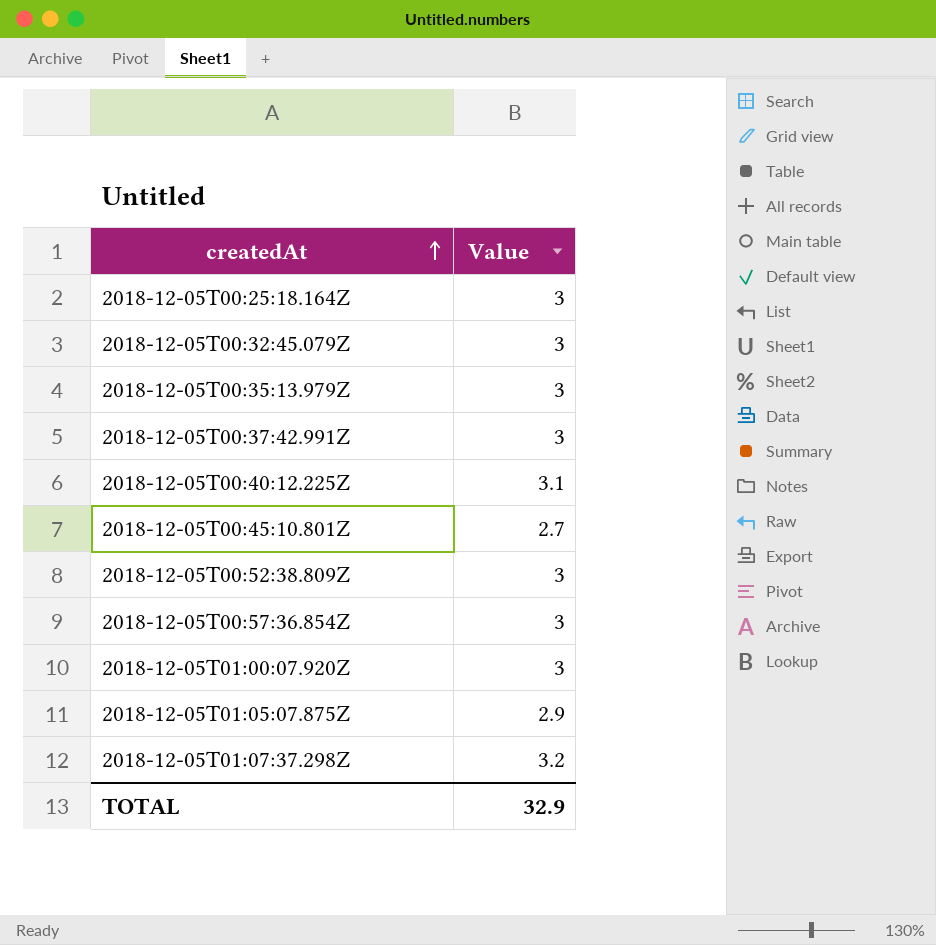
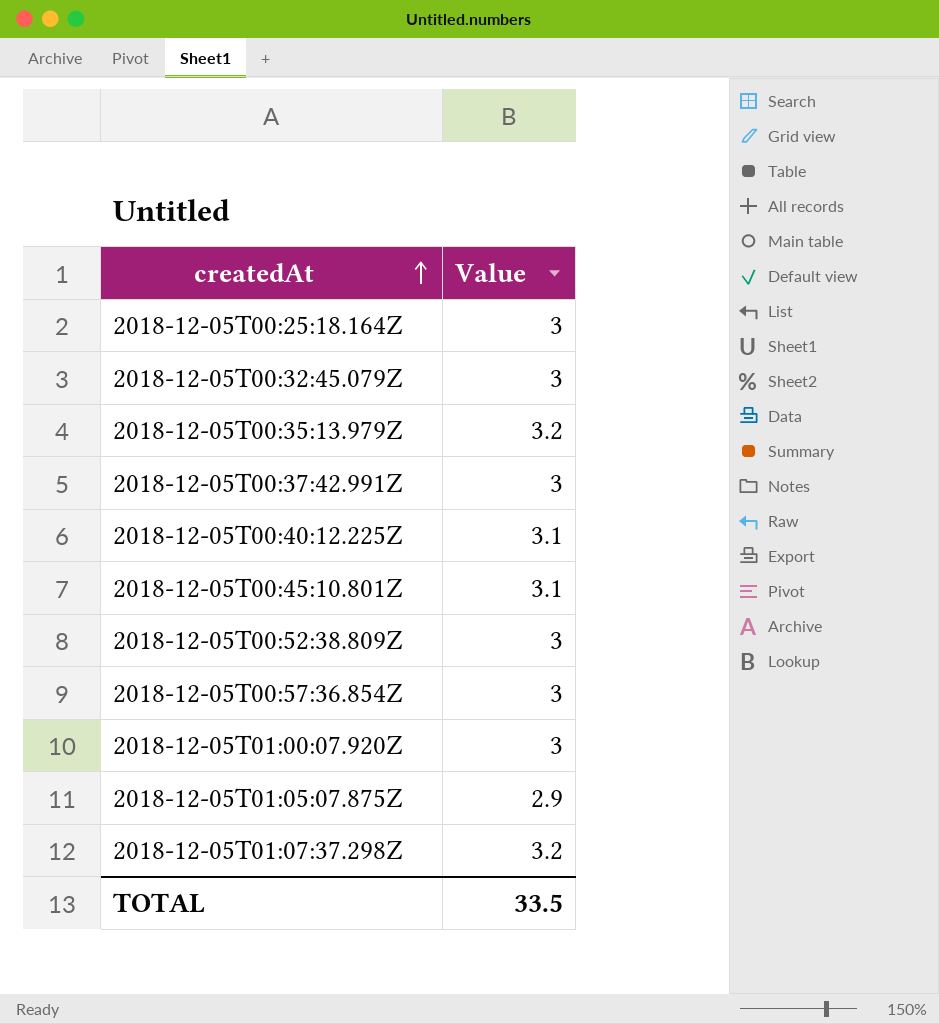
2018-12-05T00:35:13.979Z | Value: 3 -> 3.2
2018-12-05T00:45:10.801Z | Value: 2.7 -> 3.1
TOTAL | Value: 32.9 -> 33.5

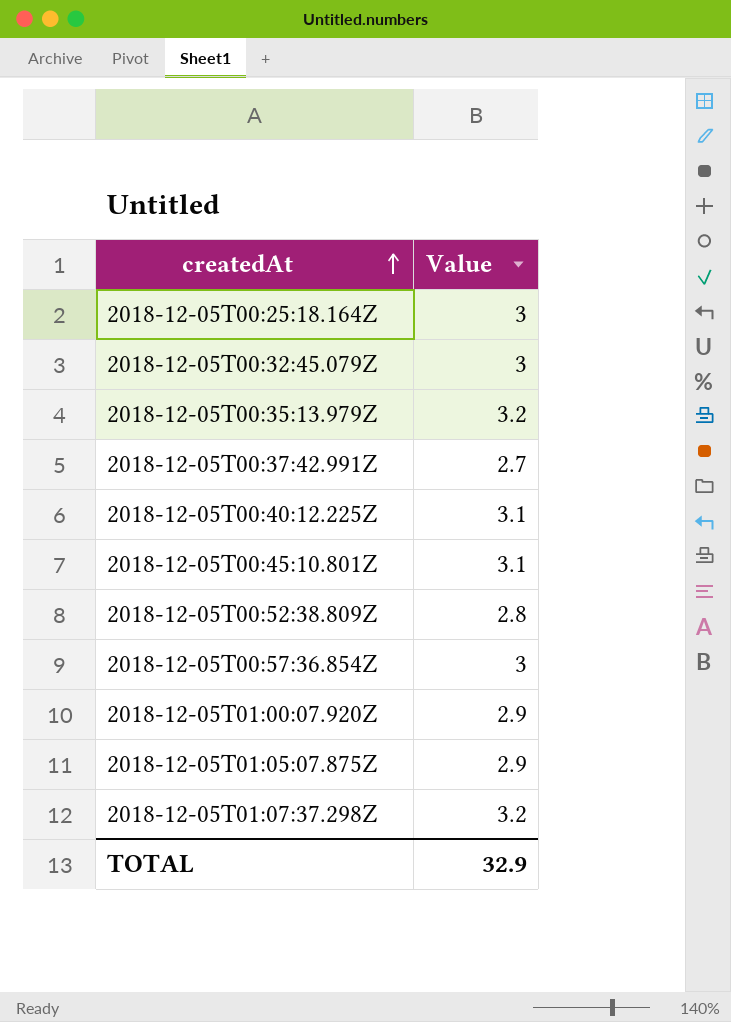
2018-12-05T00:37:42.991Z | Value: 3 -> 2.7
2018-12-05T00:52:38.809Z | Value: 3 -> 2.8
2018-12-05T01:00:07.920Z | Value: 3 -> 2.9
TOTAL | Value: 33.5 -> 32.9

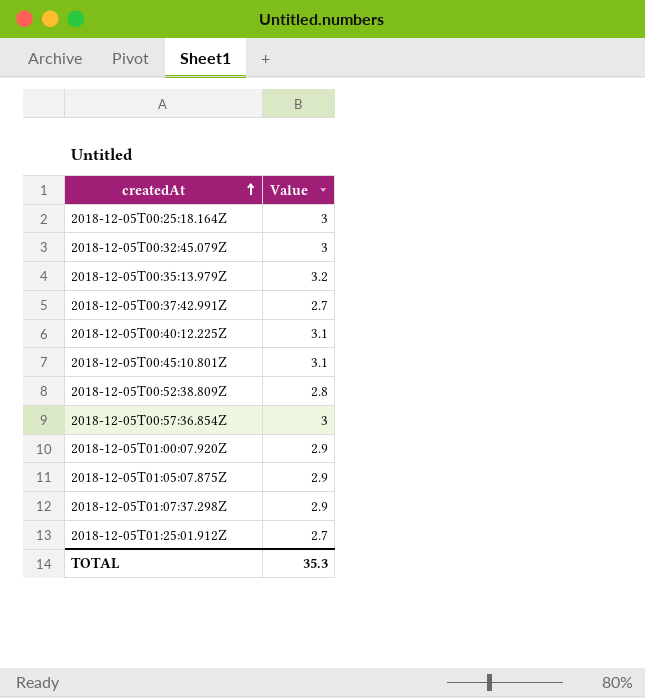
2018-12-05T01:07:37.298Z | Value: 3.2 -> 2.9
row 2018-12-05T01:25:01.912Z: none -> 2.7
TOTAL | Value: 32.9 -> 35.3

